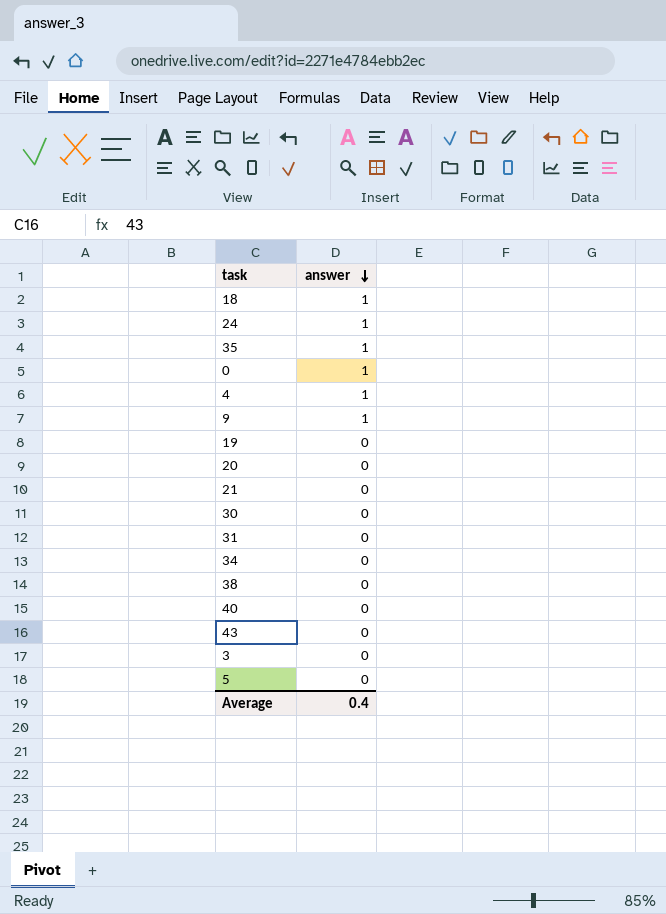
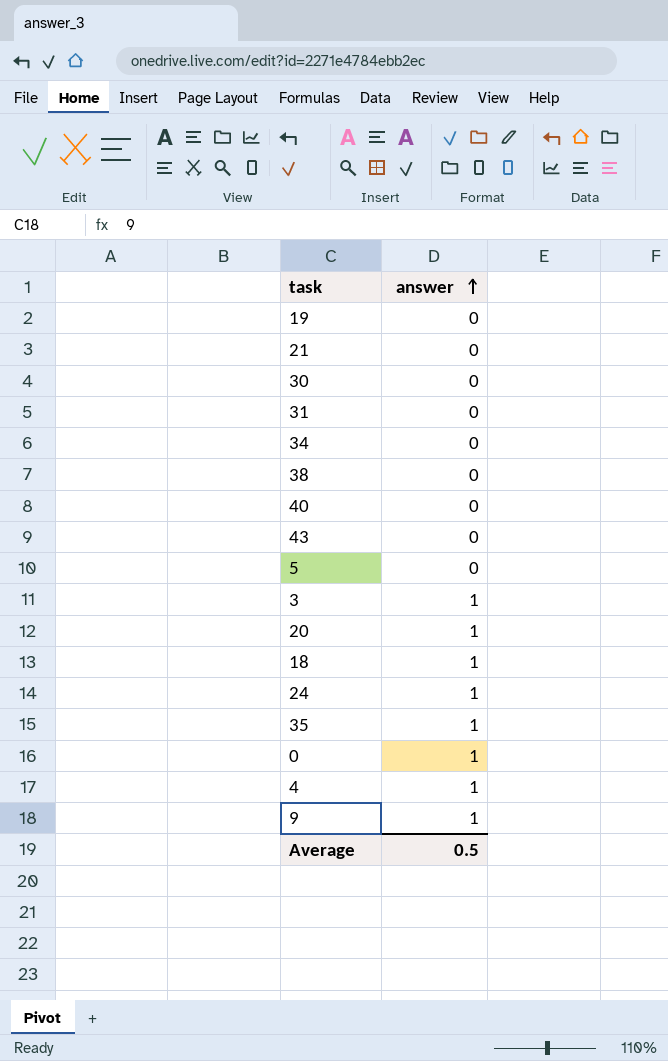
row order: answer descending -> answer ascending
3 | answer: 0 -> 1
20 | answer: 0 -> 1
Average | answer: 0.4 -> 0.5

